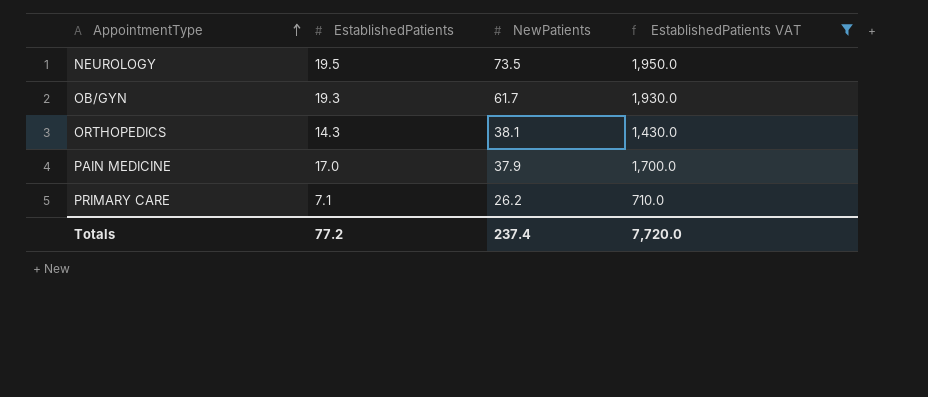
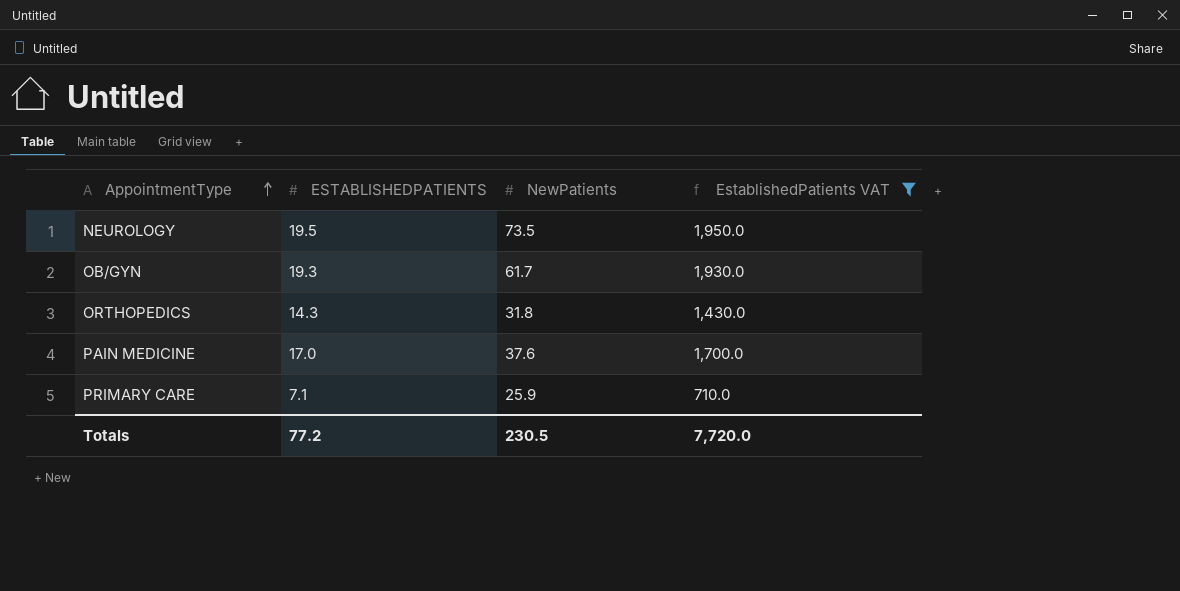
column name: EstablishedPatients -> ESTABLISHEDPATIENTS
ORTHOPEDICS | NewPatients: 38.1 -> 31.8
PAIN MEDICINE | NewPatients: 37.9 -> 37.6
PRIMARY CARE | NewPatients: 26.2 -> 25.9
Totals | NewPatients: 237.4 -> 230.5

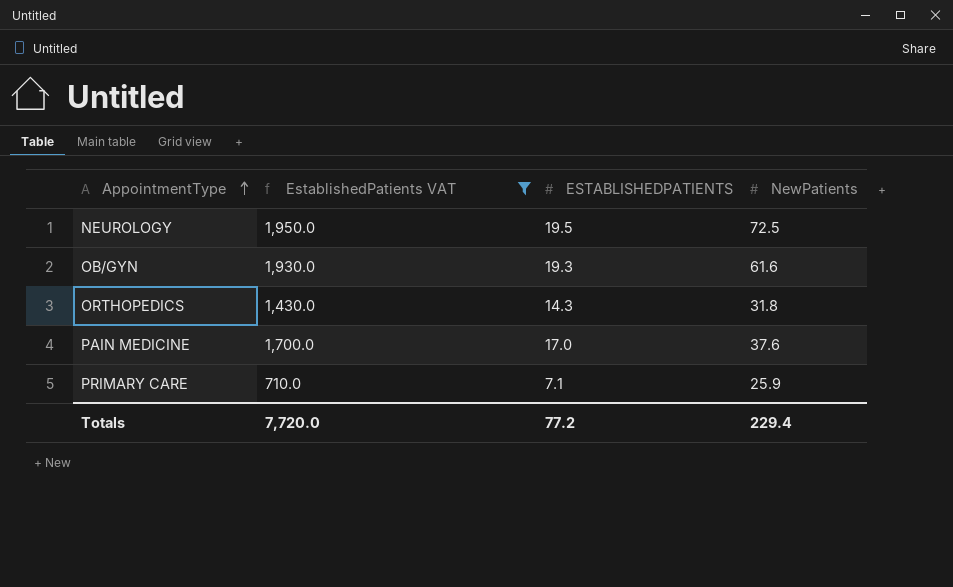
column EstablishedPatients VAT | position: 4 -> 2
NEUROLOGY | NewPatients: 73.5 -> 72.5
OB/GYN | NewPatients: 61.7 -> 61.6
Totals | NewPatients: 230.5 -> 229.4

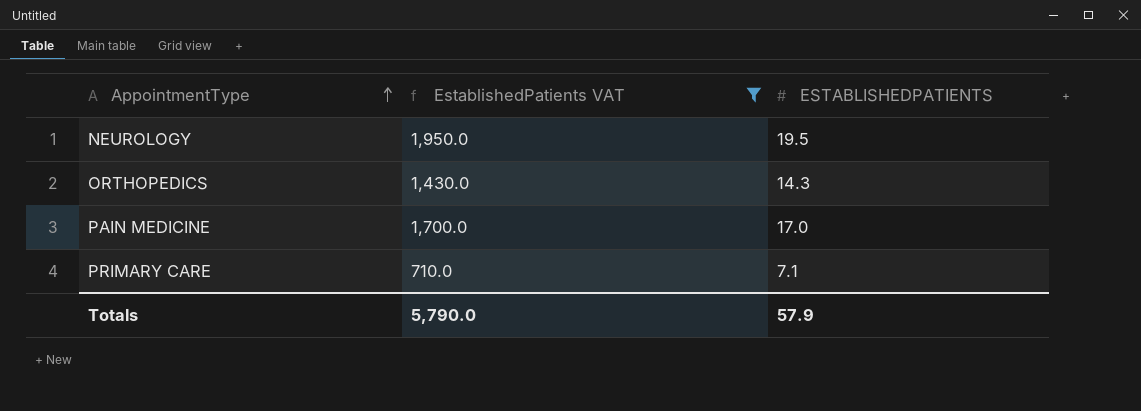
column NewPatients | position: 4 -> none
row OB/GYN: 1,930.0 | 19.3 | 61.6 -> none
Totals | EstablishedPatients VAT: 7,720.0 -> 5,790.0
Totals | ESTABLISHEDPATIENTS: 77.2 -> 57.9

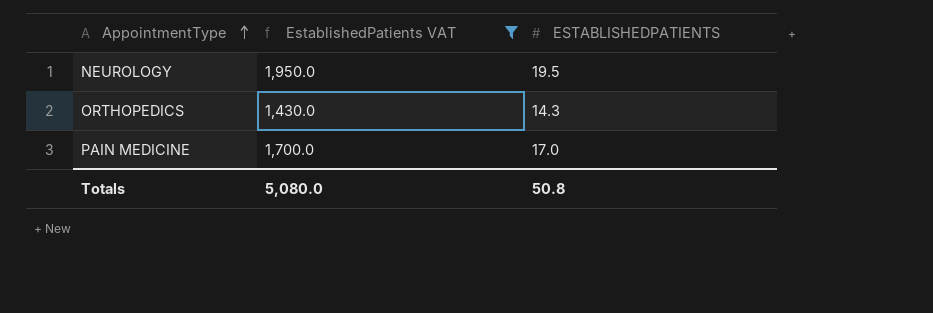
row PRIMARY CARE: 710.0 | 7.1 -> none
Totals | EstablishedPatients VAT: 5,790.0 -> 5,080.0
Totals | ESTABLISHEDPATIENTS: 57.9 -> 50.8

